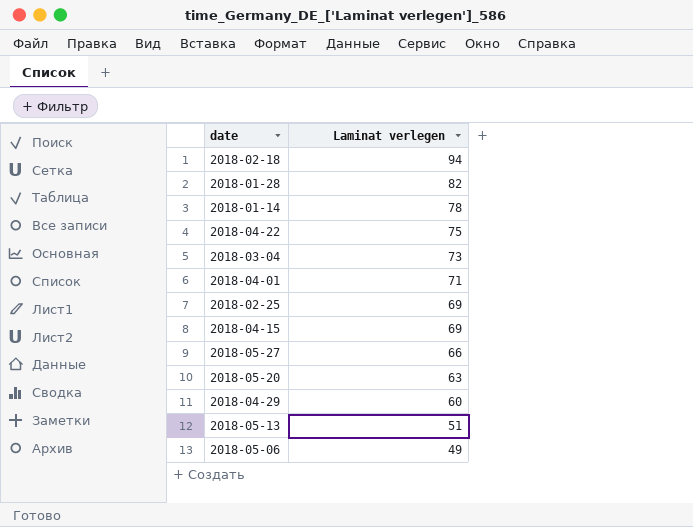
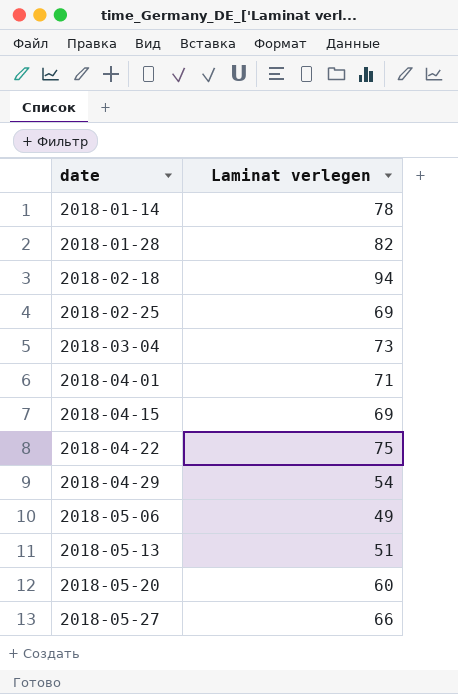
row order: Laminat verlegen descending -> date ascending
2018-04-29 | Laminat verlegen: 60 -> 54
2018-05-20 | Laminat verlegen: 63 -> 60

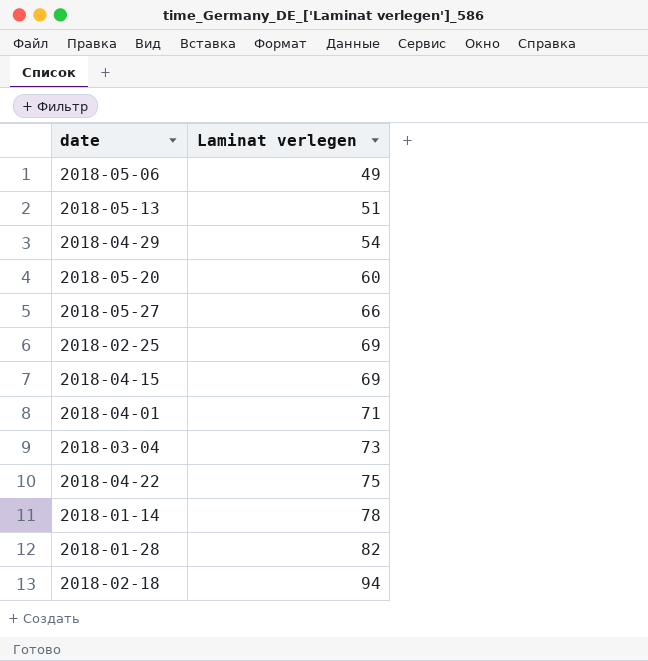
row order: date ascending -> Laminat verlegen ascending

